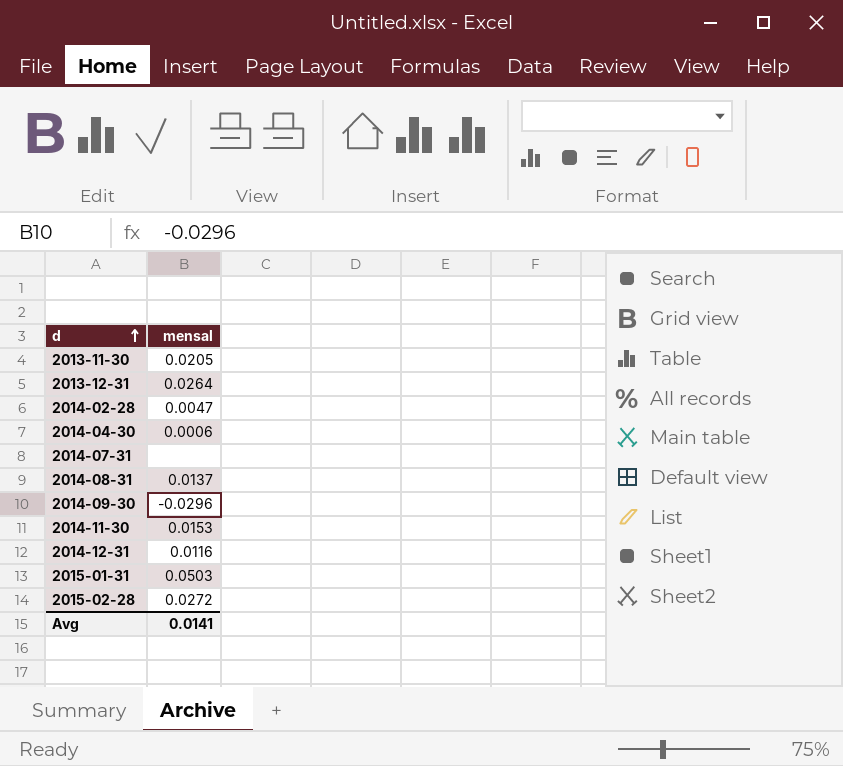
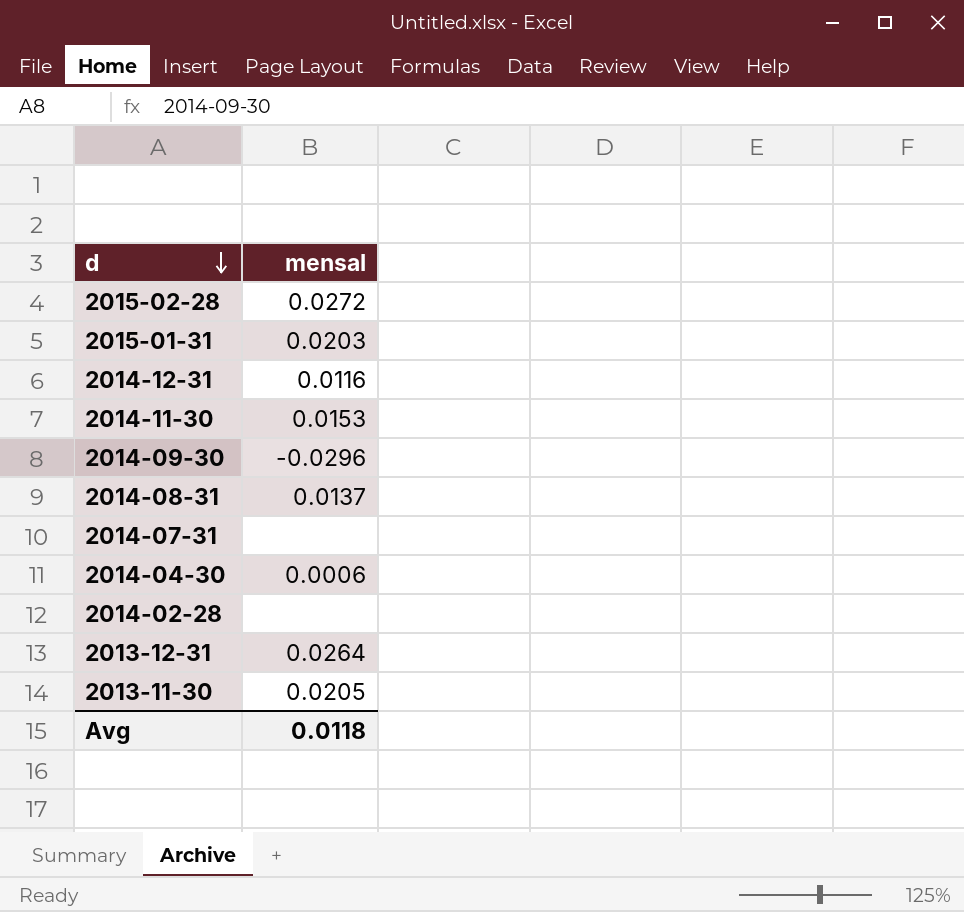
row order: d ascending -> d descending
2015-01-31 | mensal: 0.0503 -> 0.0203
2014-02-28 | mensal: 0.0047 -> none
Avg | mensal: 0.0141 -> 0.0118

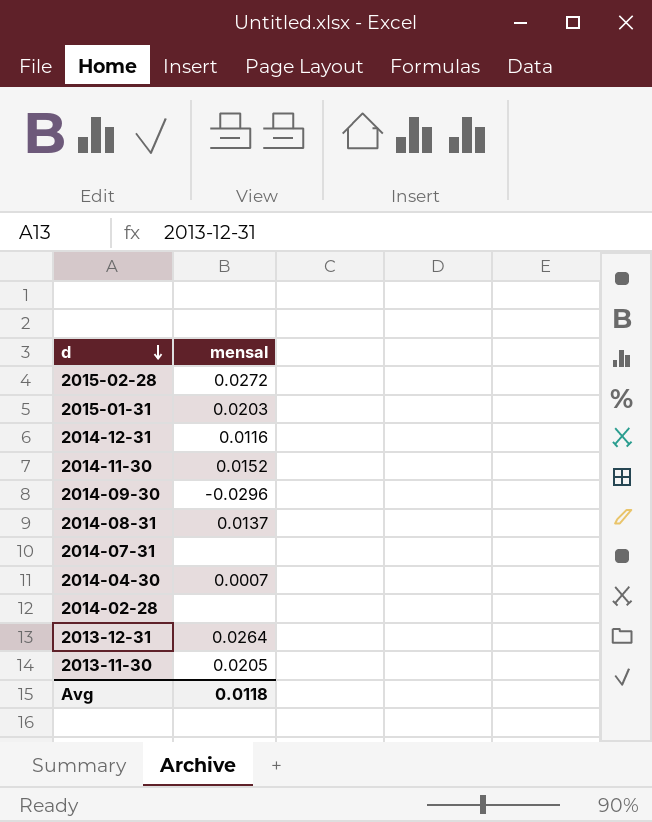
2014-11-30 | mensal: 0.0153 -> 0.0152
2014-04-30 | mensal: 0.0006 -> 0.0007

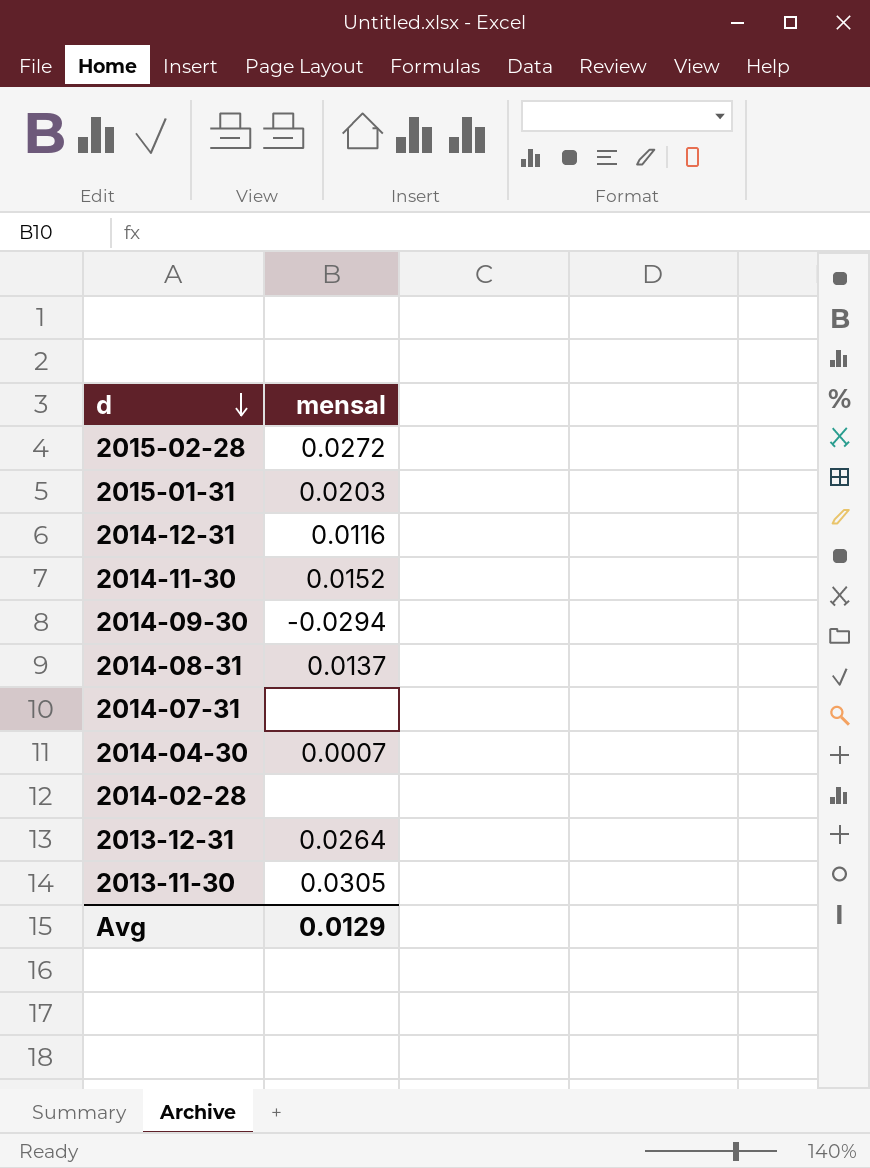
2014-09-30 | mensal: -0.0296 -> -0.0294
2013-11-30 | mensal: 0.0205 -> 0.0305
Avg | mensal: 0.0118 -> 0.0129

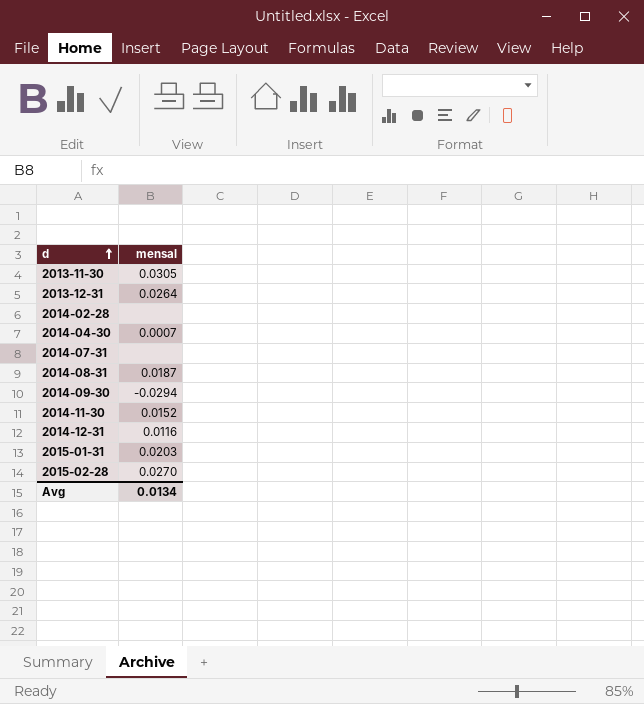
row order: d descending -> d ascending
2014-08-31 | mensal: 0.0137 -> 0.0187
2015-02-28 | mensal: 0.0272 -> 0.0270
Avg | mensal: 0.0129 -> 0.0134

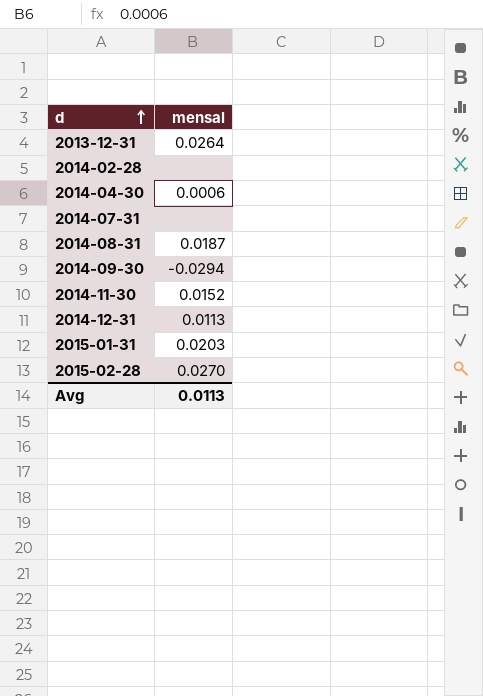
row 2013-11-30: 0.0305 -> none
2014-04-30 | mensal: 0.0007 -> 0.0006
2014-12-31 | mensal: 0.0116 -> 0.0113
Avg | mensal: 0.0134 -> 0.0113

